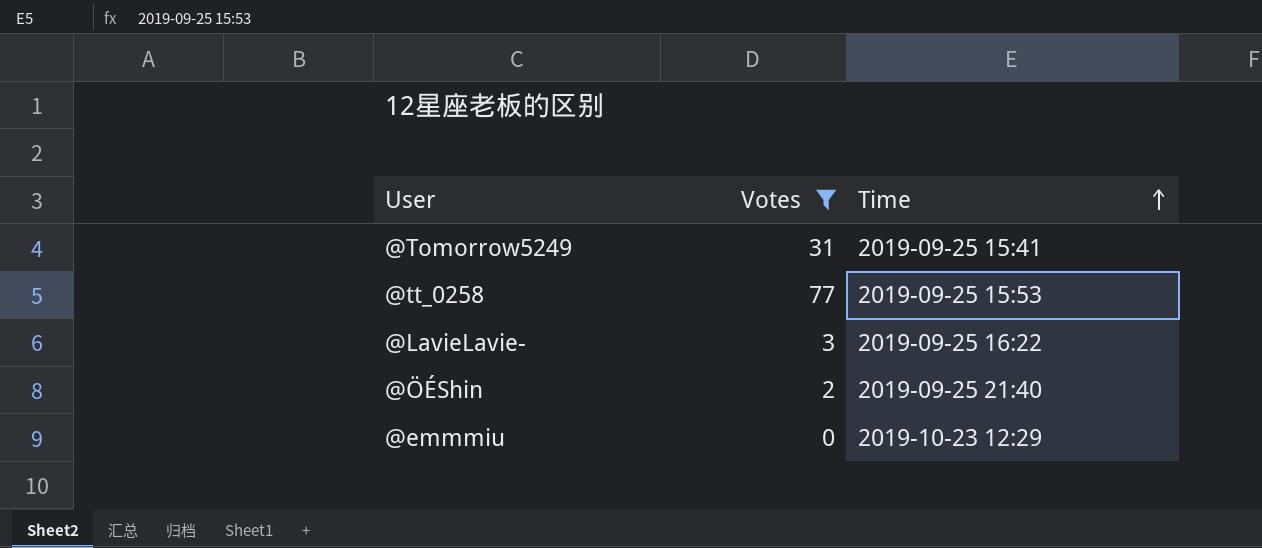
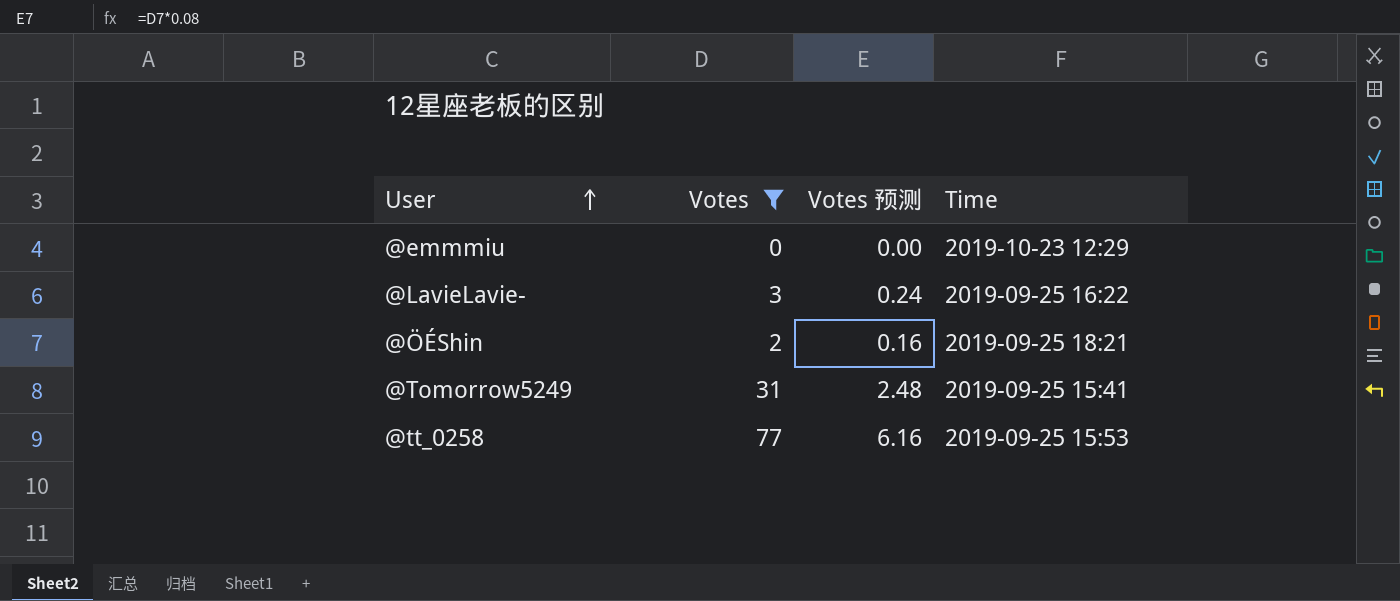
row order: Time ascending -> User ascending
column Votes 预测 | formula: none -> [Votes] * 0.08
@ÖÉShin | Time: 2019-09-25 21:40 -> 2019-09-25 18:21

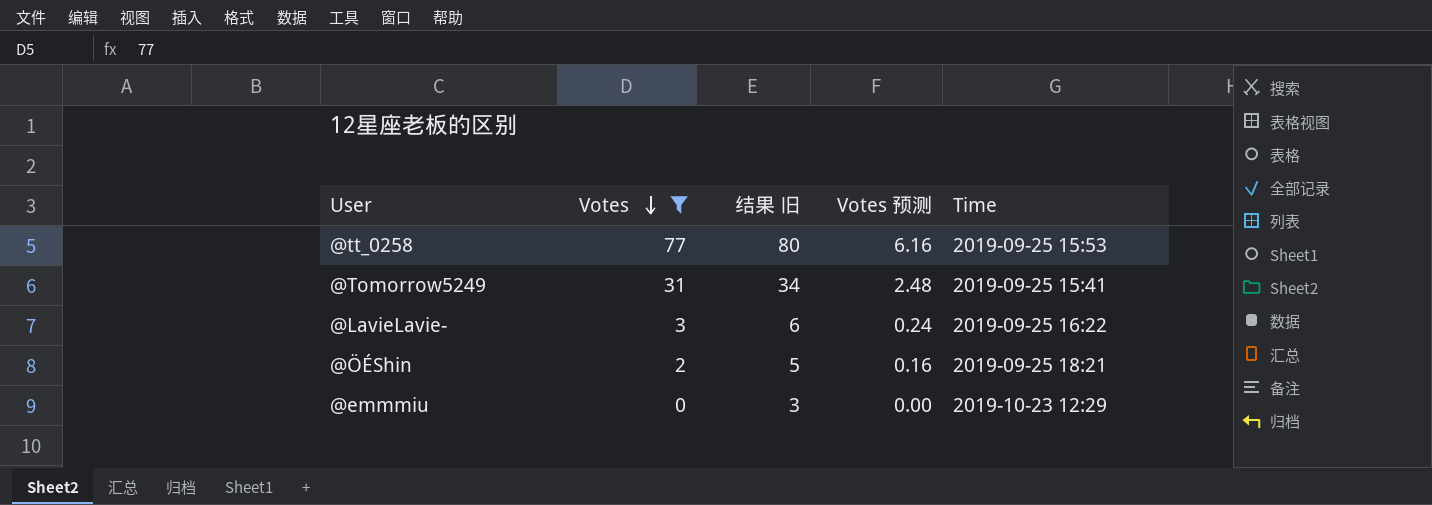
row order: User ascending -> Votes descending
column 结果 旧 | formula: none -> [Votes] + 3

